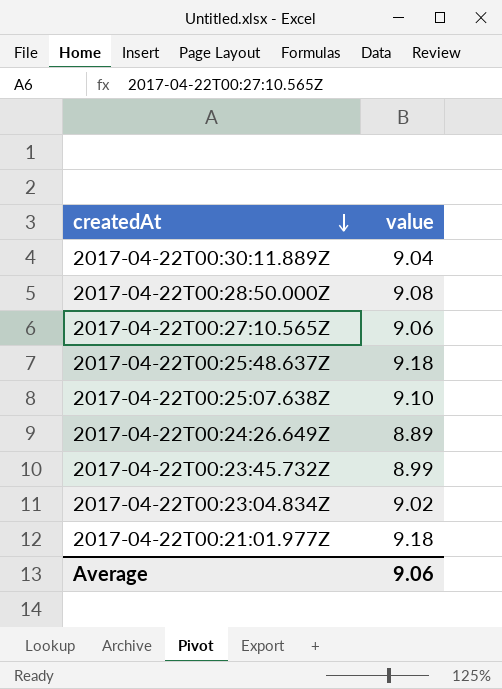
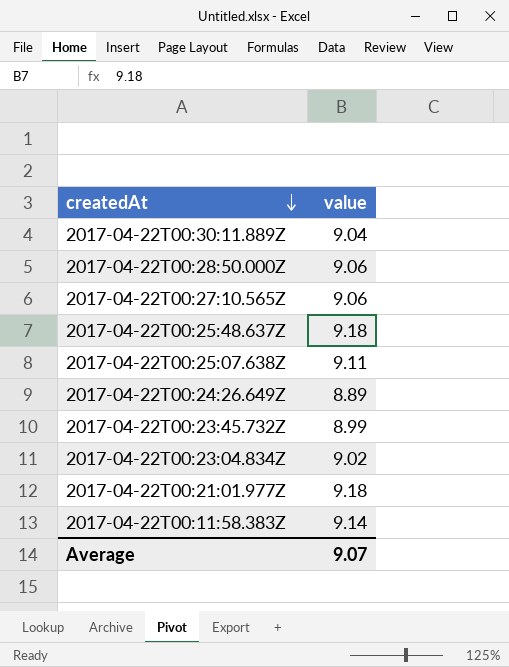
2017-04-22T00:28:50.000Z | value: 9.08 -> 9.06
2017-04-22T00:25:07.638Z | value: 9.10 -> 9.11
row 2017-04-22T00:11:58.383Z: none -> 9.14
Average | value: 9.06 -> 9.07

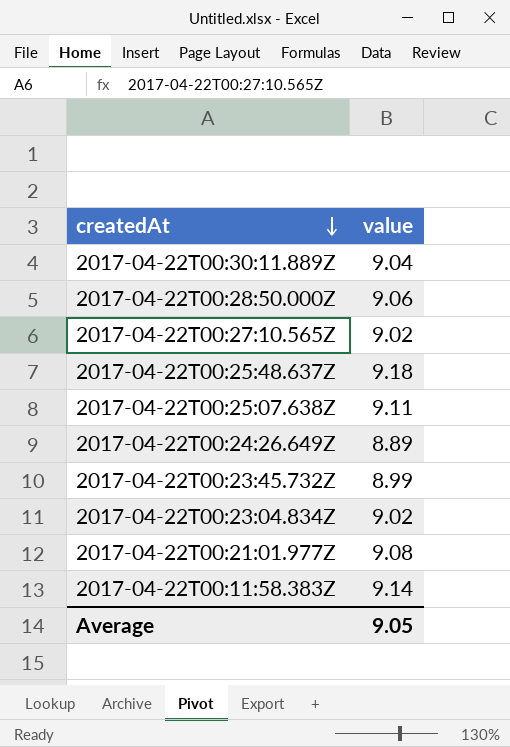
2017-04-22T00:27:10.565Z | value: 9.06 -> 9.02
2017-04-22T00:21:01.977Z | value: 9.18 -> 9.08
Average | value: 9.07 -> 9.05

